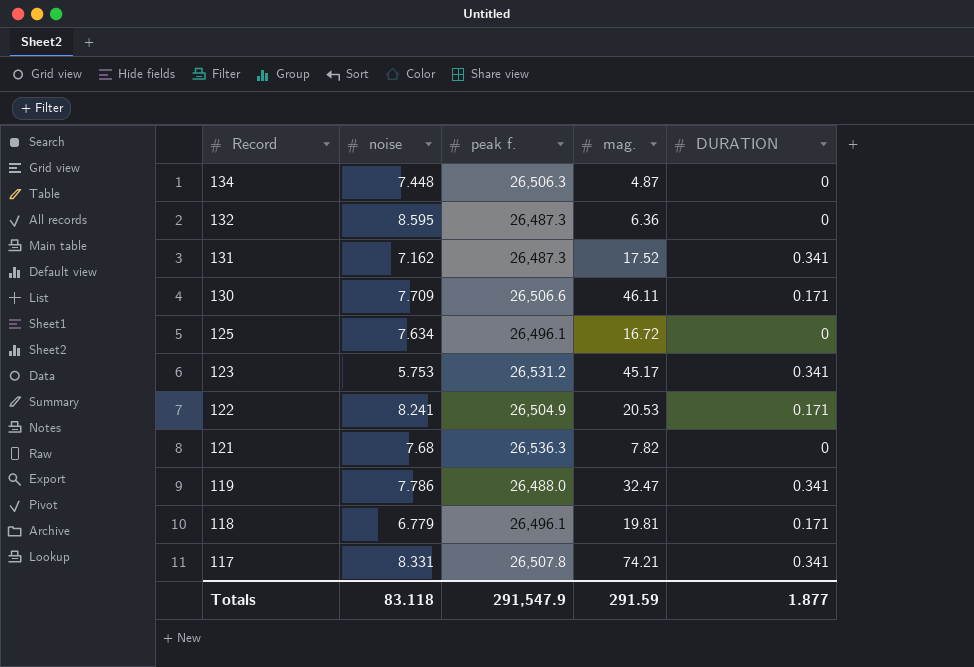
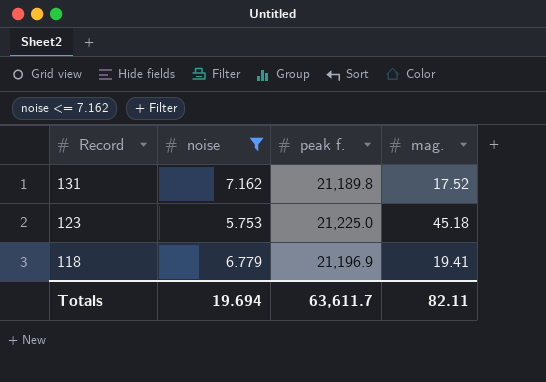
filter: none -> noise <= 7.162
column DURATION | position: 5 -> none
131 | peak f.: 26,487.3 -> 21,189.8
123 | peak f.: 26,531.2 -> 21,225.0
123 | mag.: 45.17 -> 45.18
118 | peak f.: 26,496.1 -> 21,196.9
118 | mag.: 19.81 -> 19.41
Totals | noise: 83.118 -> 19.694
Totals | peak f.: 291,547.9 -> 63,611.7
Totals | mag.: 291.59 -> 82.11

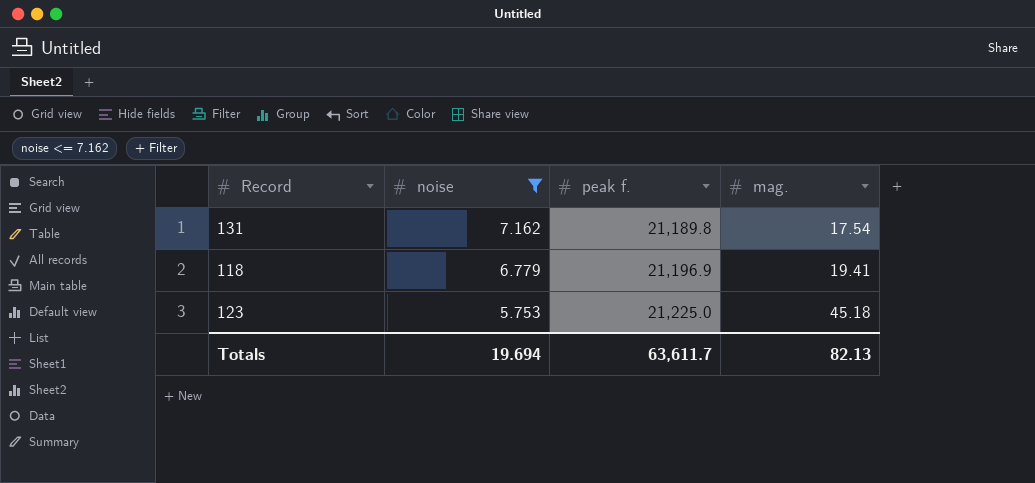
row order: Record descending -> noise descending
131 | mag.: 17.52 -> 17.54
Totals | mag.: 82.11 -> 82.13

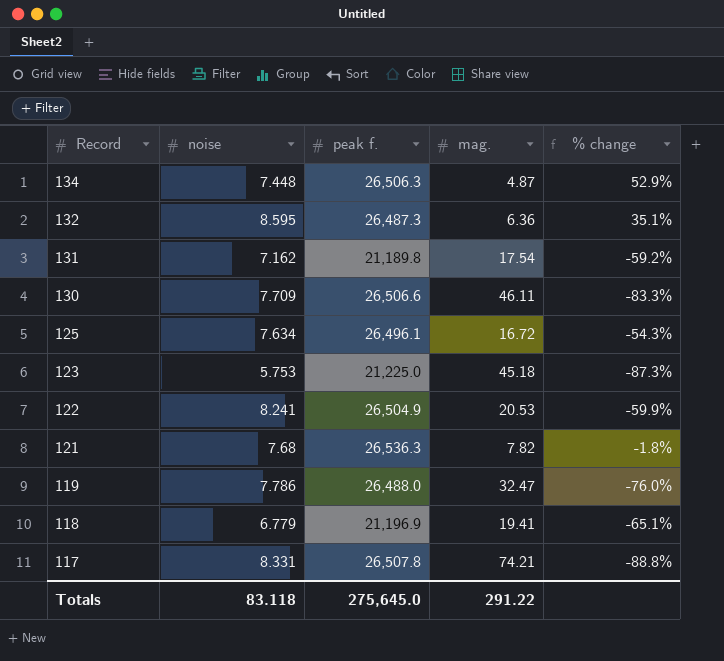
filter: noise <= 7.162 -> none
row order: noise descending -> Record descending
column % change | formula: none -> ([noise] - [mag.]) / [mag.]
Totals | noise: 19.694 -> 83.118
Totals | peak f.: 63,611.7 -> 275,645.0
Totals | mag.: 82.13 -> 291.22

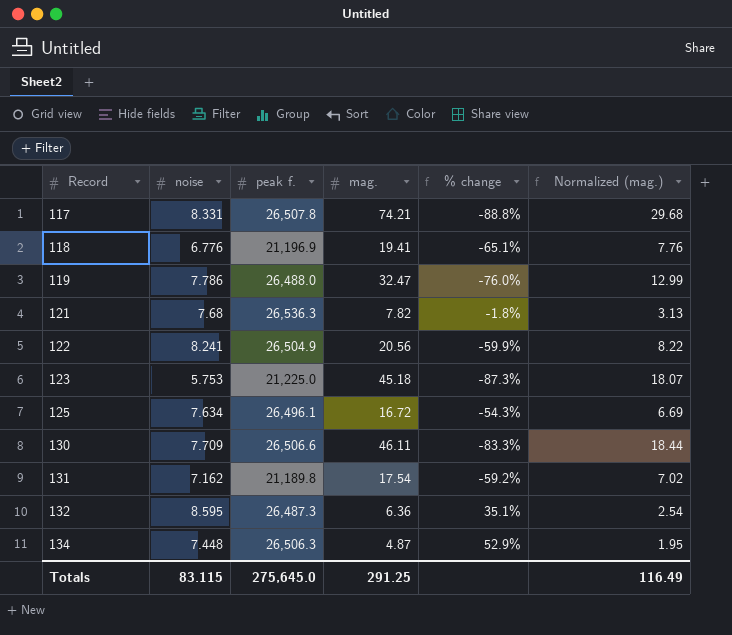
row order: Record descending -> Record ascending
column Normalized (mag.) | formula: none -> [mag.] * 0.4
118 | noise: 6.779 -> 6.776
122 | mag.: 20.53 -> 20.56
Totals | noise: 83.118 -> 83.115
Totals | mag.: 291.22 -> 291.25

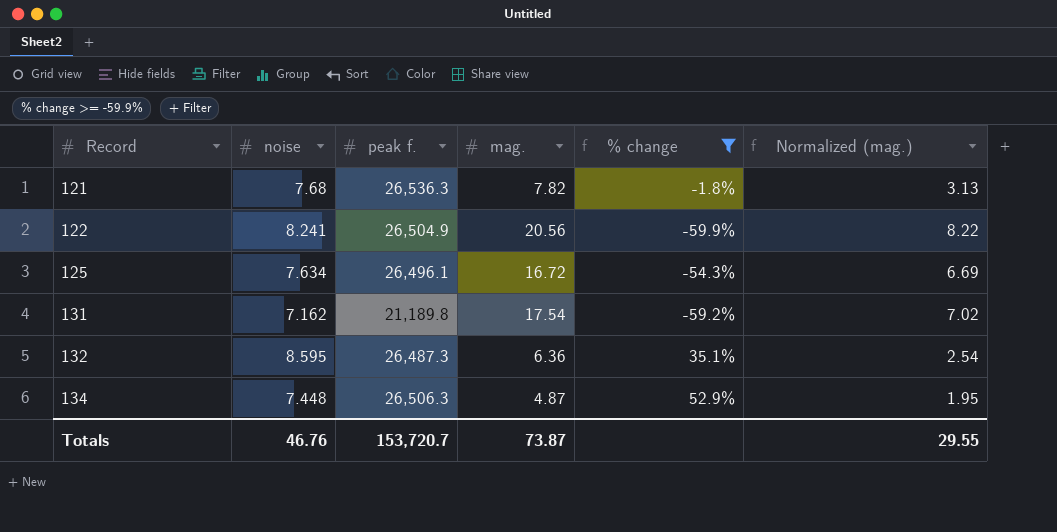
filter: none -> % change >= -59.9%
Totals | noise: 83.115 -> 46.76
Totals | peak f.: 275,645.0 -> 153,720.7
Totals | mag.: 291.25 -> 73.87
Totals | Normalized (mag.): 116.49 -> 29.55

